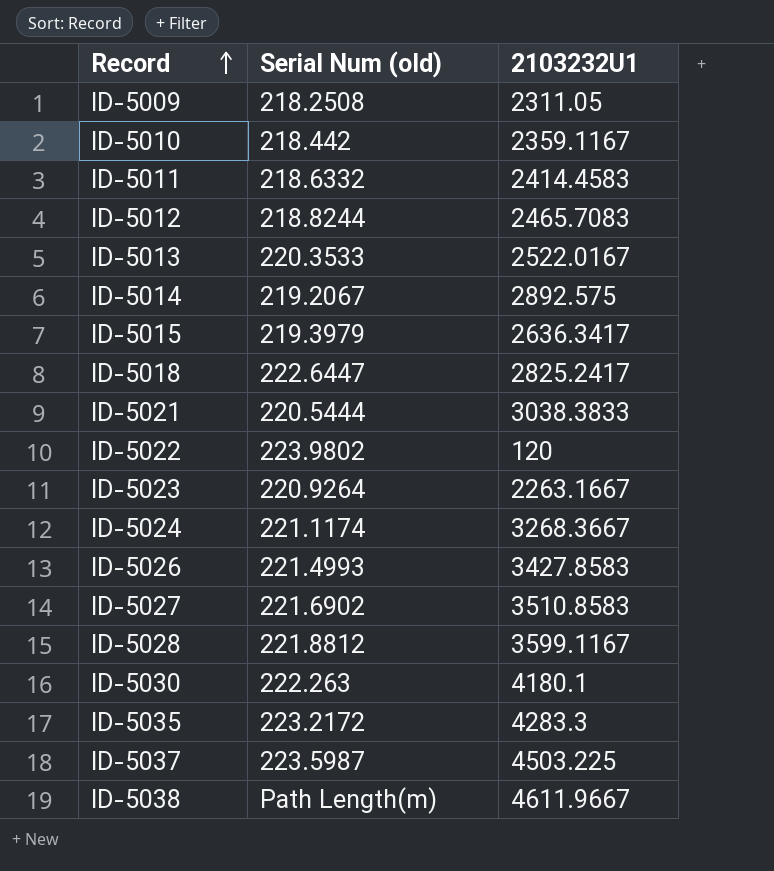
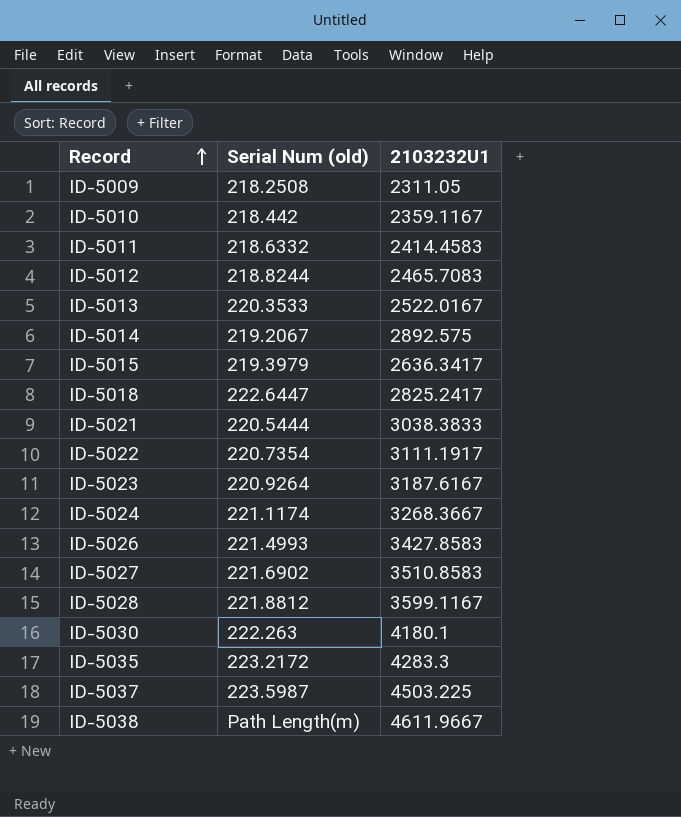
ID-5022 | Serial Num (old): 223.9802 -> 220.7354
ID-5022 | 2103232U1: 120 -> 3111.1917
ID-5023 | 2103232U1: 2263.1667 -> 3187.6167

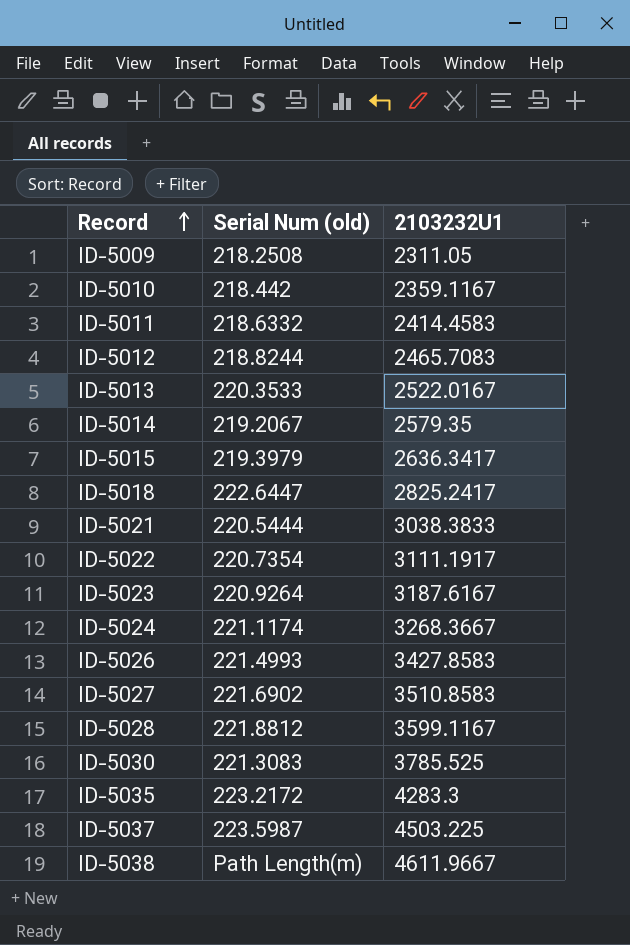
ID-5014 | 2103232U1: 2892.575 -> 2579.35
ID-5030 | Serial Num (old): 222.263 -> 221.3083
ID-5030 | 2103232U1: 4180.1 -> 3785.525

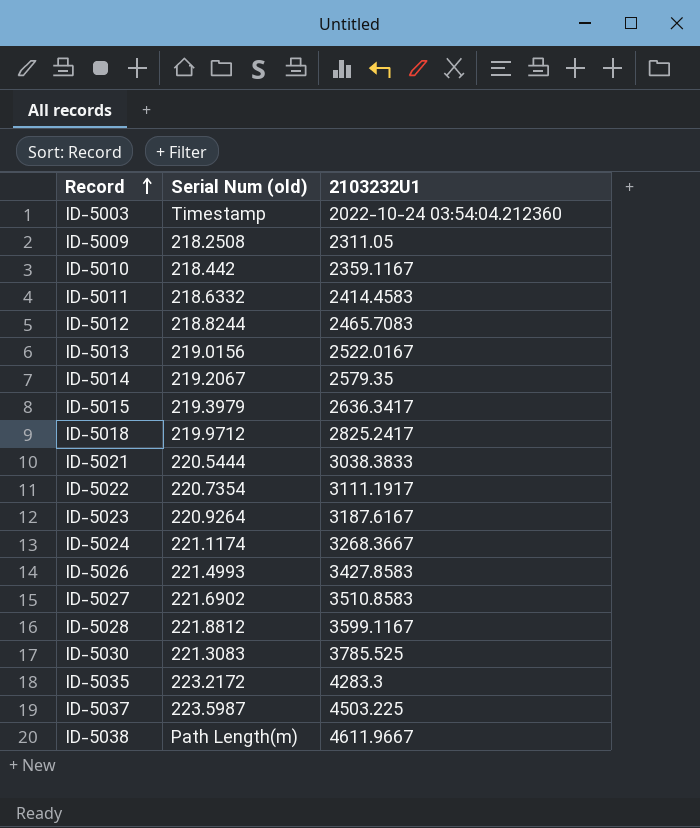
row ID-5003: none -> Timestamp | 2022-10-24 03:54:04.212360
ID-5013 | Serial Num (old): 220.3533 -> 219.0156
ID-5018 | Serial Num (old): 222.6447 -> 219.9712

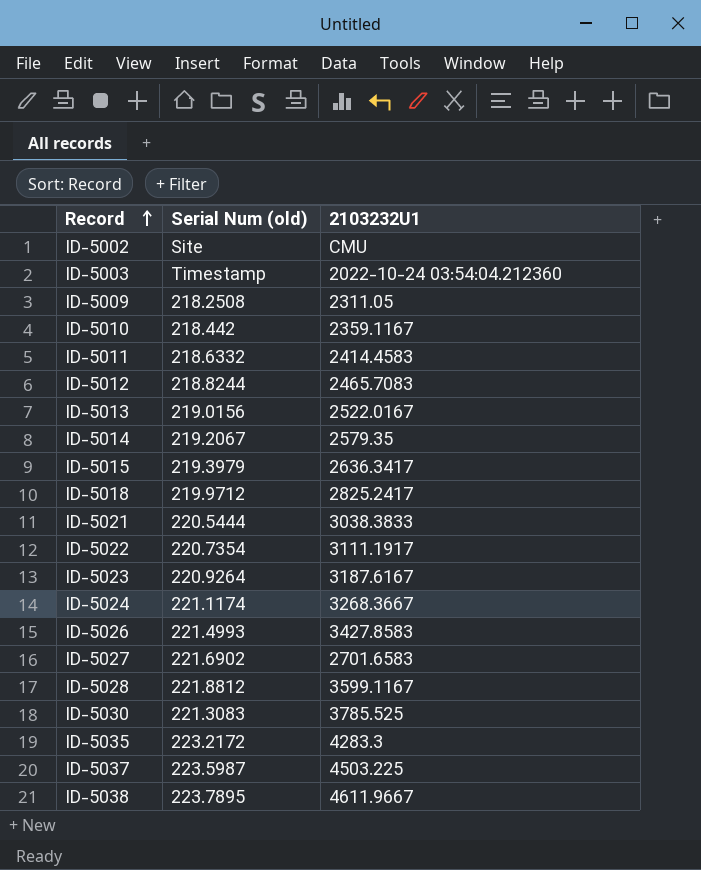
row ID-5002: none -> Site | CMU
ID-5027 | 2103232U1: 3510.8583 -> 2701.6583
ID-5038 | Serial Num (old): Path Length(m) -> 223.7895

